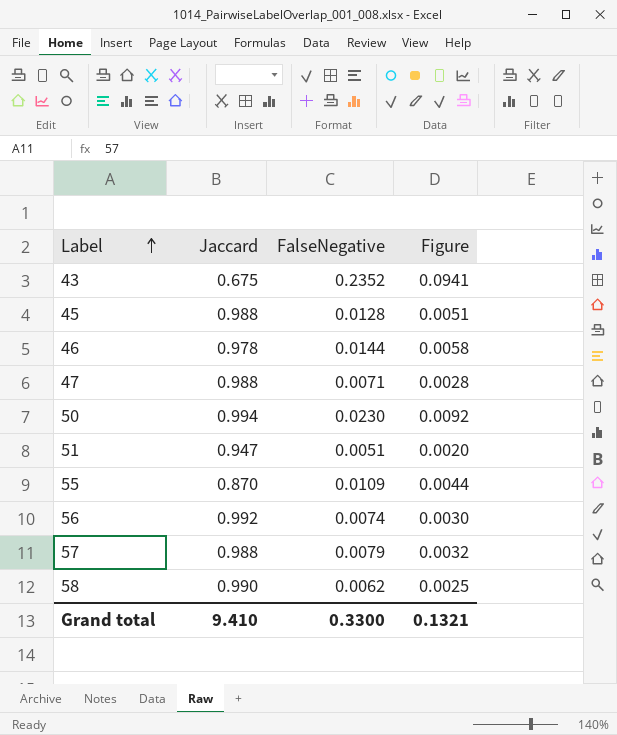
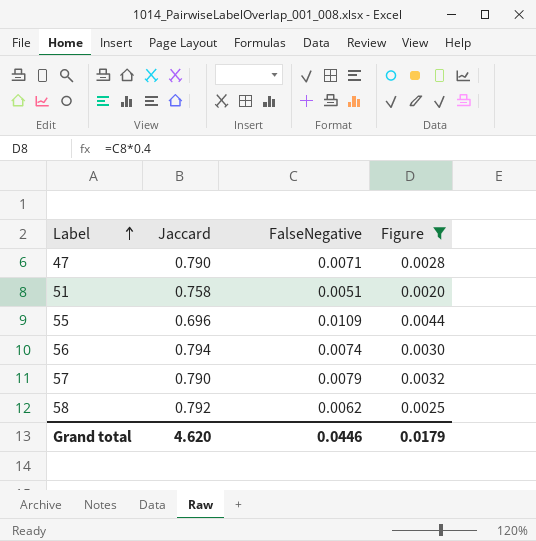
filter: none -> Figure <= 0.0044
47 | Jaccard: 0.988 -> 0.790
51 | Jaccard: 0.947 -> 0.758
55 | Jaccard: 0.870 -> 0.696
56 | Jaccard: 0.992 -> 0.794
57 | Jaccard: 0.988 -> 0.790
58 | Jaccard: 0.990 -> 0.792
Grand total | Jaccard: 9.410 -> 4.620
Grand total | FalseNegative: 0.3300 -> 0.0446
Grand total | Figure: 0.1321 -> 0.0179

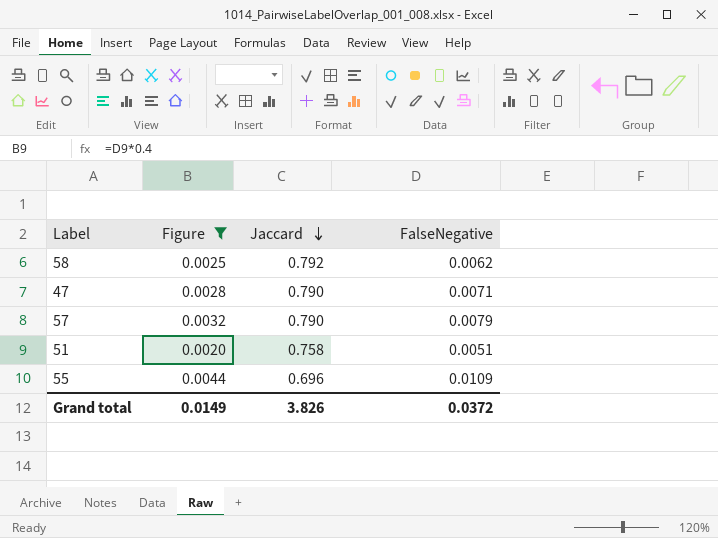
row order: Label ascending -> Jaccard descending
column Figure | position: 4 -> 2
row 56: 0.794 | 0.0074 | 0.0030 -> none
Grand total | Figure: 0.0179 -> 0.0149
Grand total | Jaccard: 4.620 -> 3.826
Grand total | FalseNegative: 0.0446 -> 0.0372

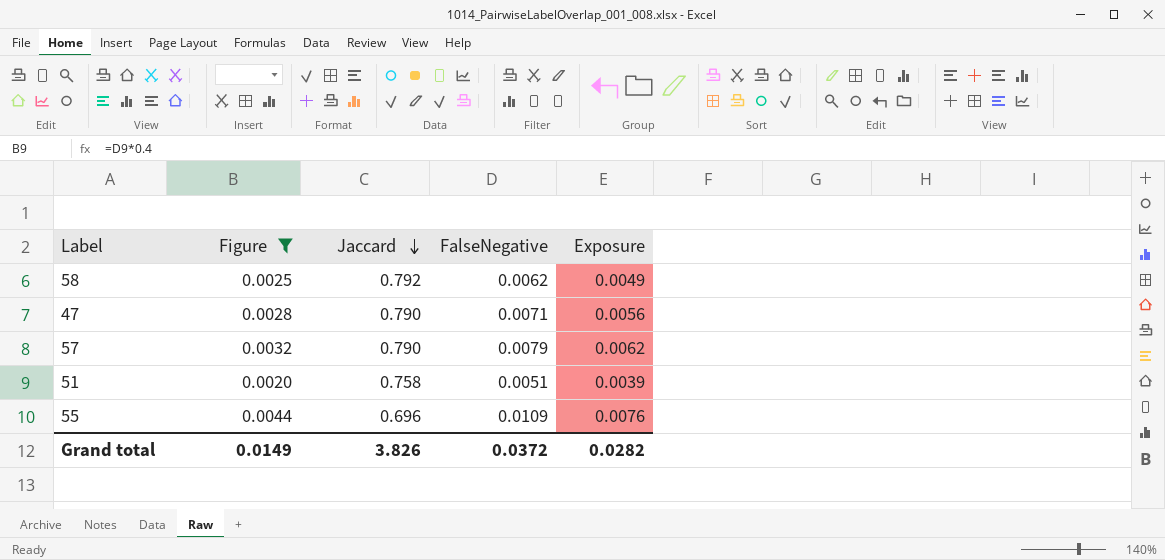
column Exposure | formula: none -> [Jaccard] * [FalseNegative]

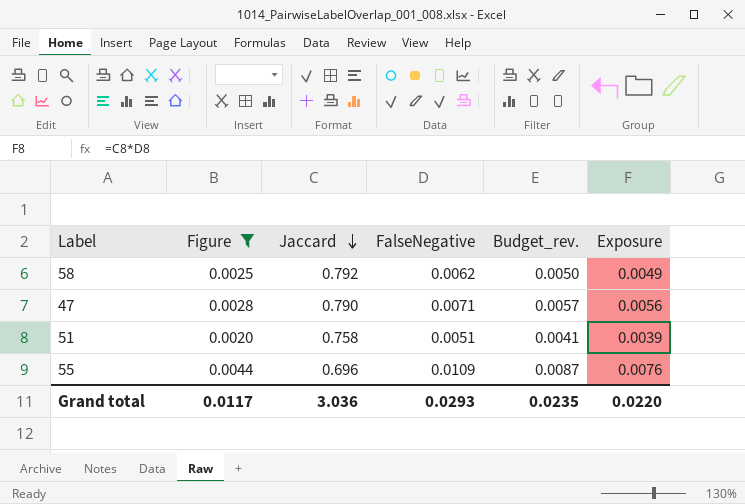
column Budget_rev. | formula: none -> [FalseNegative] * 0.8
row 57: 0.0032 | 0.790 | 0.0079 | 0.0062 -> none
Grand total | Figure: 0.0149 -> 0.0117
Grand total | Jaccard: 3.826 -> 3.036
Grand total | FalseNegative: 0.0372 -> 0.0293
Grand total | Exposure: 0.0282 -> 0.0220

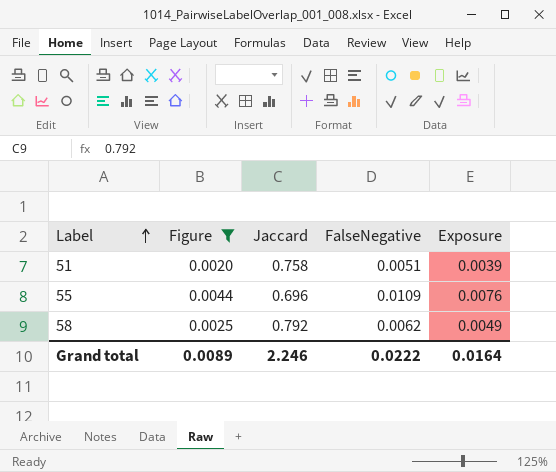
row order: Jaccard descending -> Label ascending
column Budget_rev. | formula: [FalseNegative] * 0.8 -> none
row 47: 0.0028 | 0.790 | 0.0071 | 0.0057 | 0.0056 -> none
Grand total | Figure: 0.0117 -> 0.0089
Grand total | Jaccard: 3.036 -> 2.246
Grand total | FalseNegative: 0.0293 -> 0.0222
Grand total | Exposure: 0.0220 -> 0.0164

